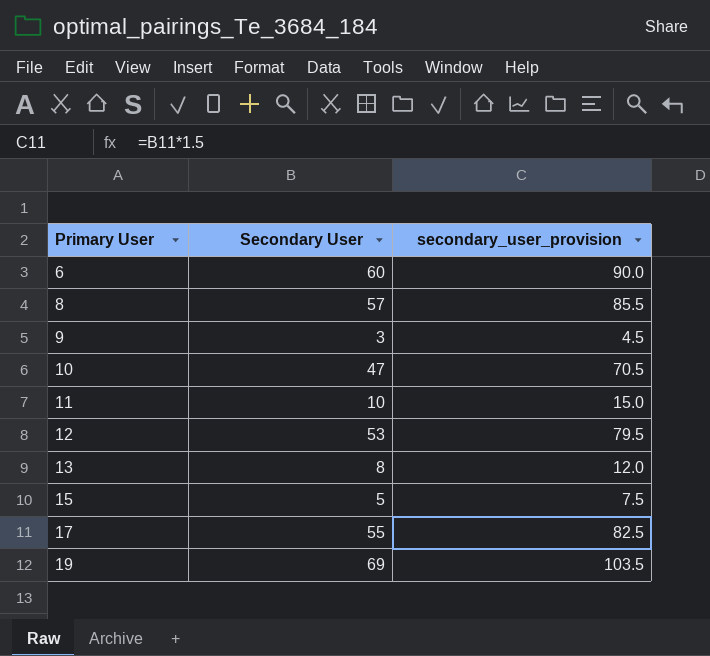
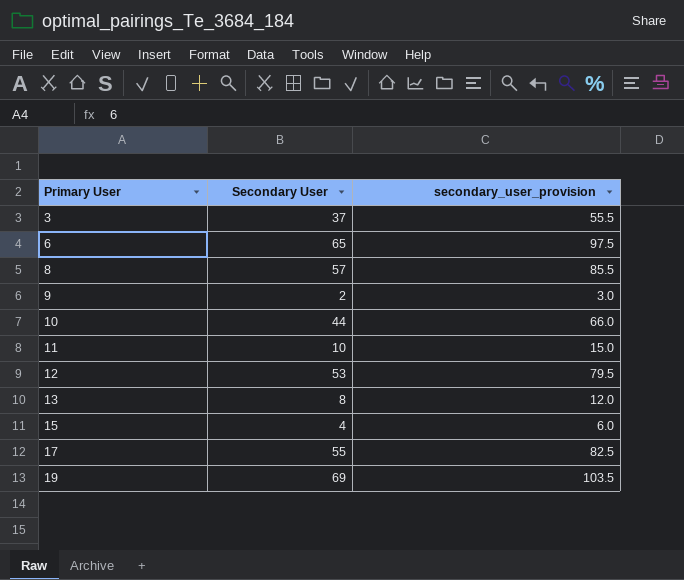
row 3: none -> 37 | 55.5
6 | Secondary User: 60 -> 65
6 | secondary_user_provision: 90.0 -> 97.5
9 | Secondary User: 3 -> 2
9 | secondary_user_provision: 4.5 -> 3.0
10 | Secondary User: 47 -> 44
10 | secondary_user_provision: 70.5 -> 66.0
15 | Secondary User: 5 -> 4
15 | secondary_user_provision: 7.5 -> 6.0

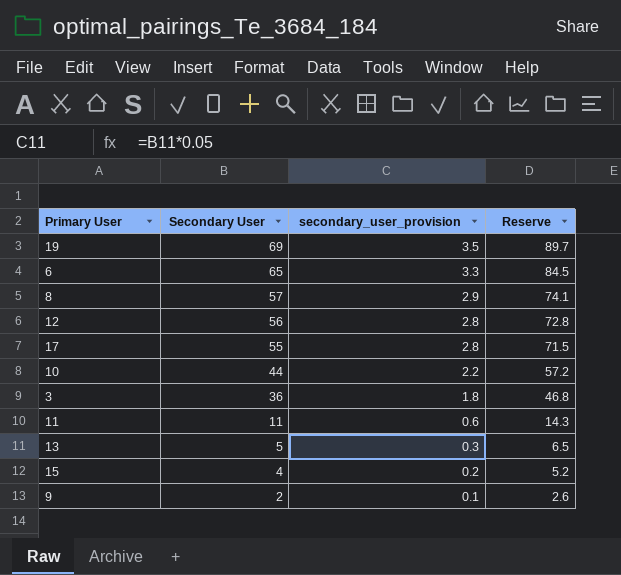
row order: Primary User ascending -> Secondary User descending
column secondary_user_provision | formula: [Secondary User] * 1.5 -> [Secondary User] * 0.05
column Reserve | formula: none -> [Secondary User] * 1.3
12 | Secondary User: 53 -> 56
3 | Secondary User: 37 -> 36
11 | Secondary User: 10 -> 11
13 | Secondary User: 8 -> 5

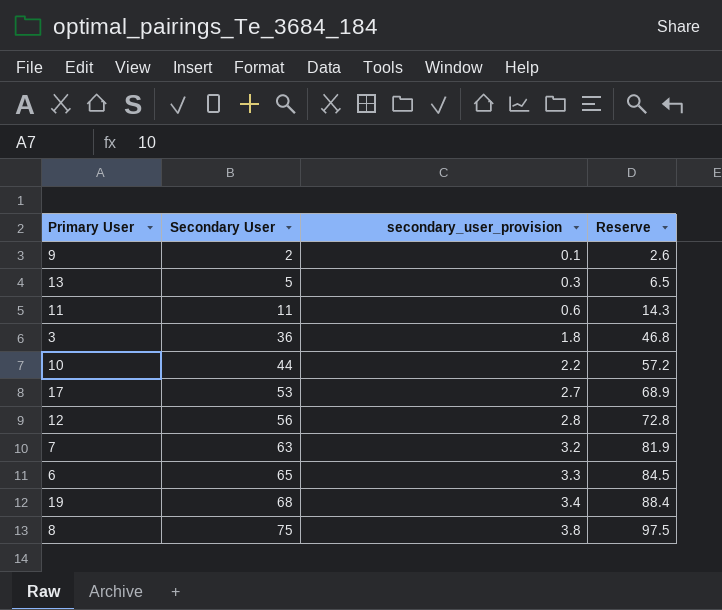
row order: Secondary User descending -> Secondary User ascending
row 15: 4 | 0.2 | 5.2 -> none
17 | Secondary User: 55 -> 53
17 | secondary_user_provision: 2.8 -> 2.7
17 | Reserve: 71.5 -> 68.9
row 7: none -> 63 | 3.2 | 81.9
19 | Secondary User: 69 -> 68
19 | secondary_user_provision: 3.5 -> 3.4
19 | Reserve: 89.7 -> 88.4
8 | Secondary User: 57 -> 75
8 | secondary_user_provision: 2.9 -> 3.8
8 | Reserve: 74.1 -> 97.5

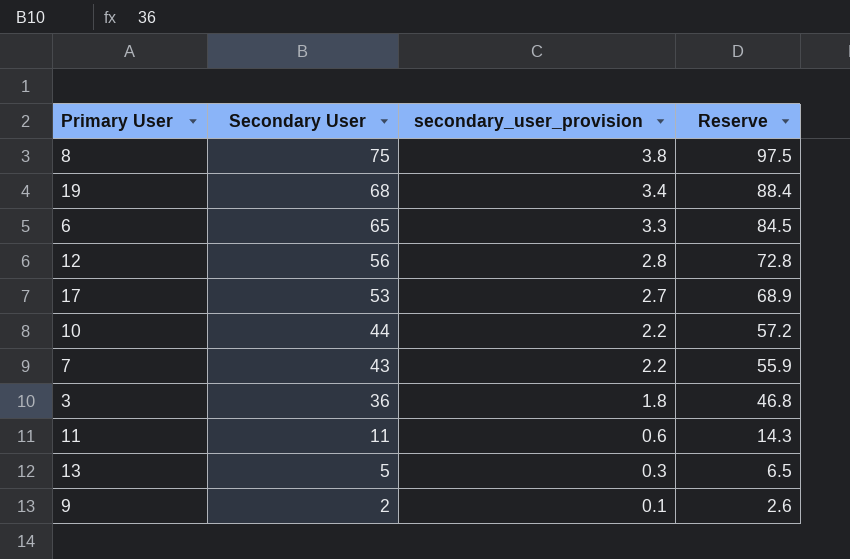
row order: Secondary User ascending -> Secondary User descending
7 | Secondary User: 63 -> 43
7 | secondary_user_provision: 3.2 -> 2.2
7 | Reserve: 81.9 -> 55.9

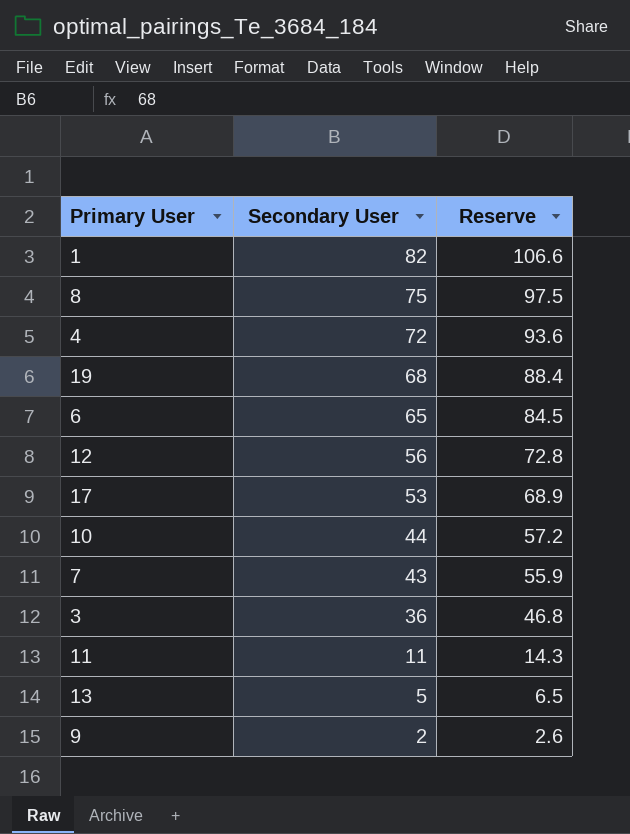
column secondary_user_provision | formula: [Secondary User] * 0.05 -> none
row 1: none -> 82 | 106.6
row 4: none -> 72 | 93.6

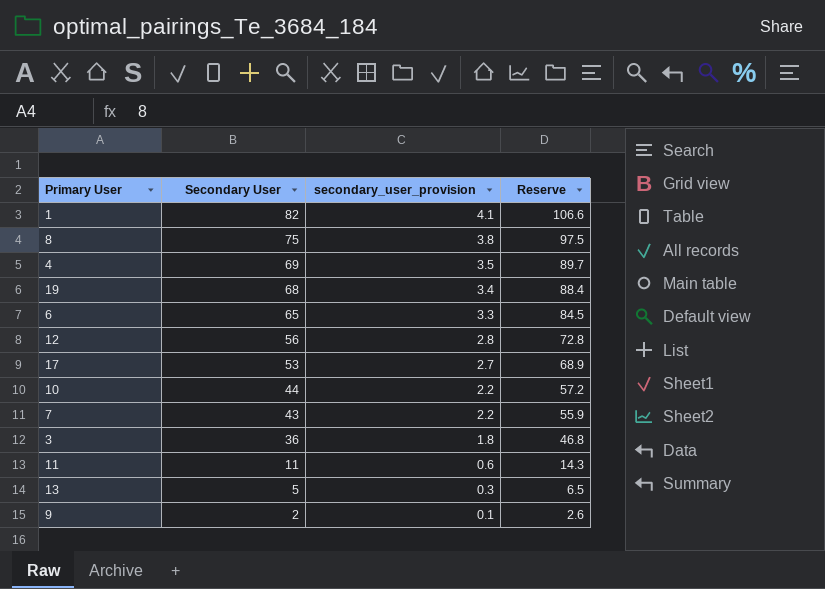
column secondary_user_provision | formula: none -> [Secondary User] * 0.05
4 | Secondary User: 72 -> 69
4 | Reserve: 93.6 -> 89.7

